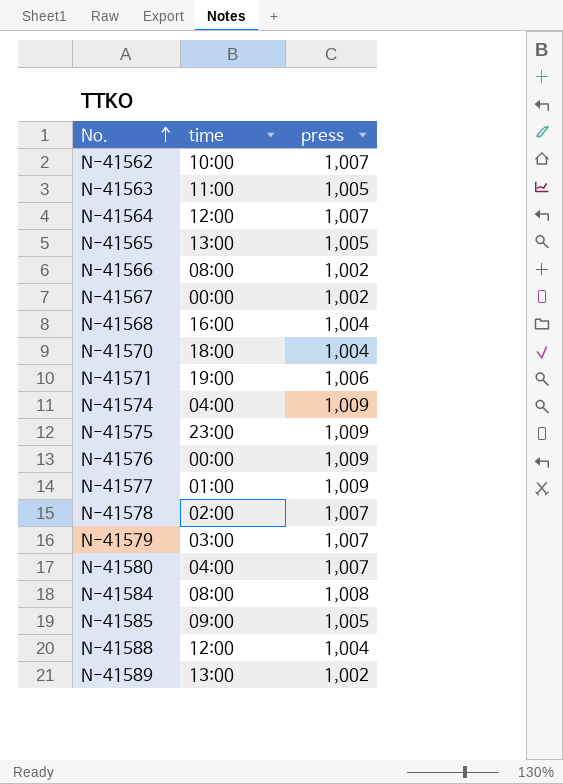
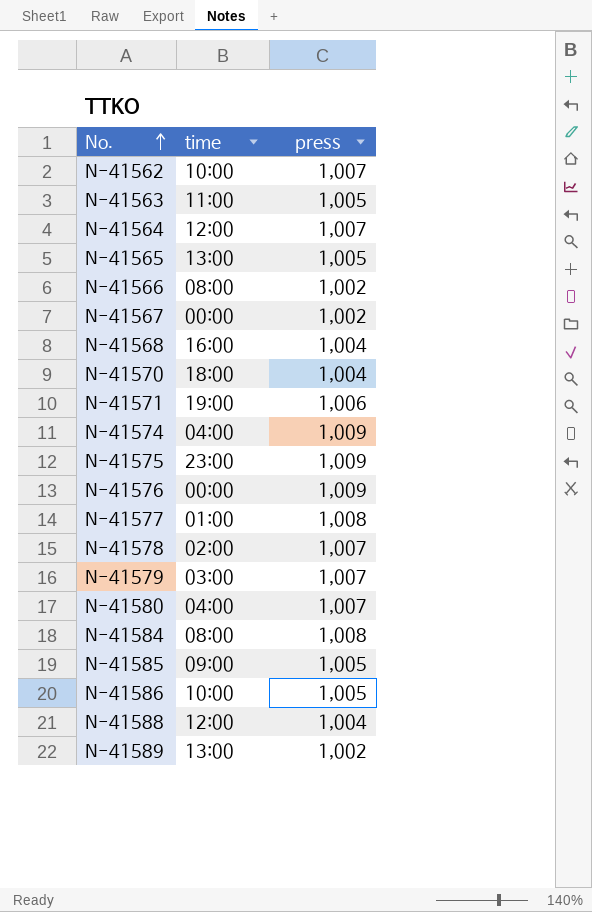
N-41577 | press: 1,009 -> 1,008
row N-41586: none -> 10:00 | 1,005

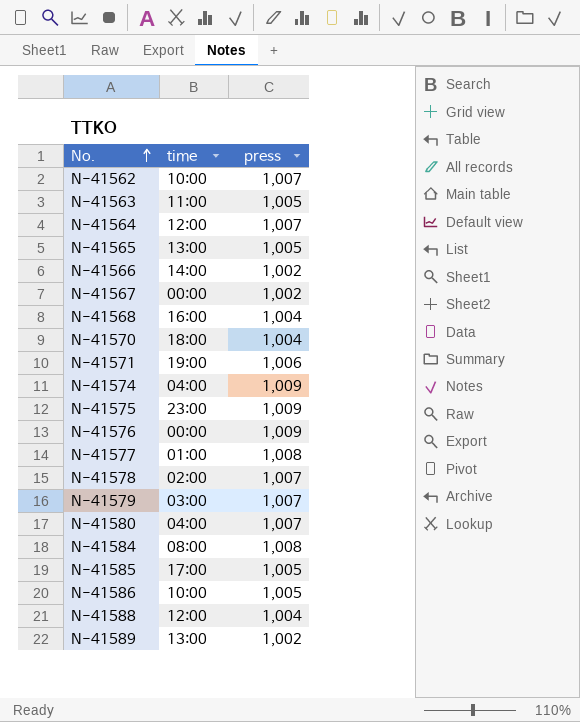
N-41566 | time: 08:00 -> 14:00
N-41585 | time: 09:00 -> 17:00

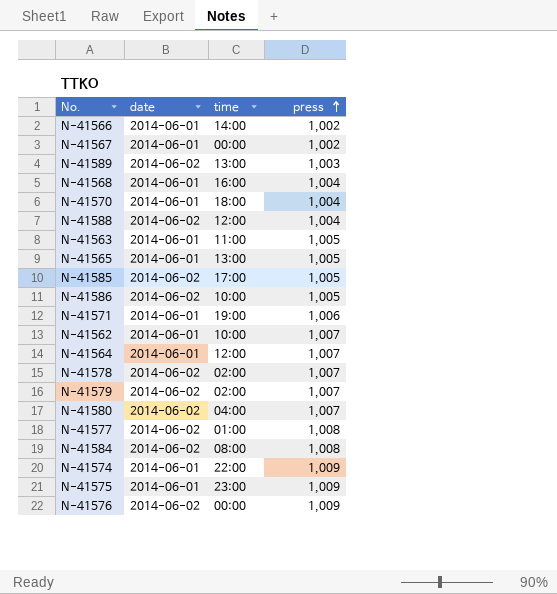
row order: No. ascending -> press ascending
column date | position: none -> 2
N-41589 | press: 1,002 -> 1,003
N-41579 | time: 03:00 -> 02:00
N-41574 | time: 04:00 -> 22:00

